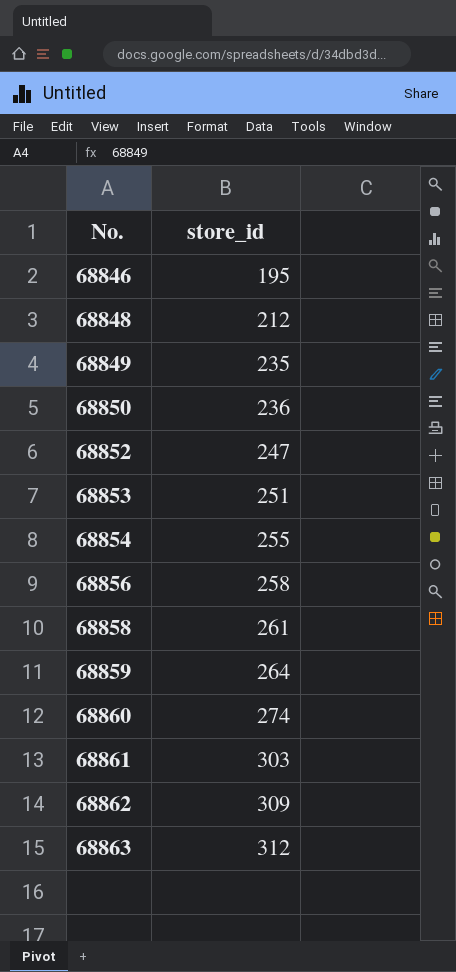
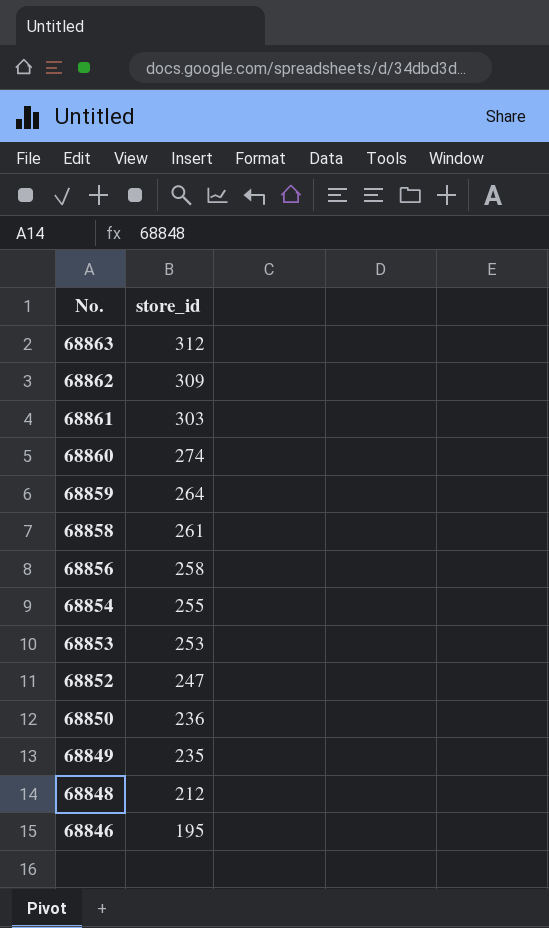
row order: No. ascending -> No. descending
68853 | store_id: 251 -> 253

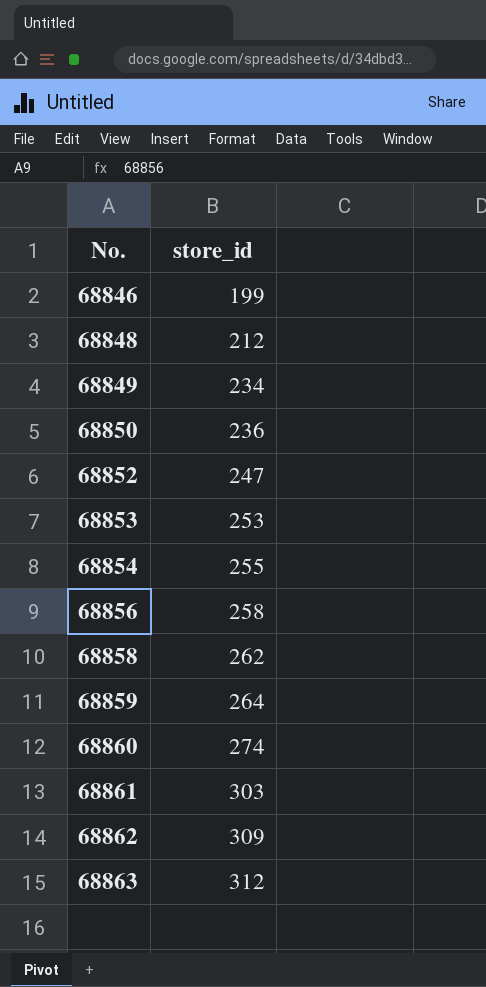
row order: No. descending -> No. ascending
68846 | store_id: 195 -> 199
68849 | store_id: 235 -> 234
68858 | store_id: 261 -> 262

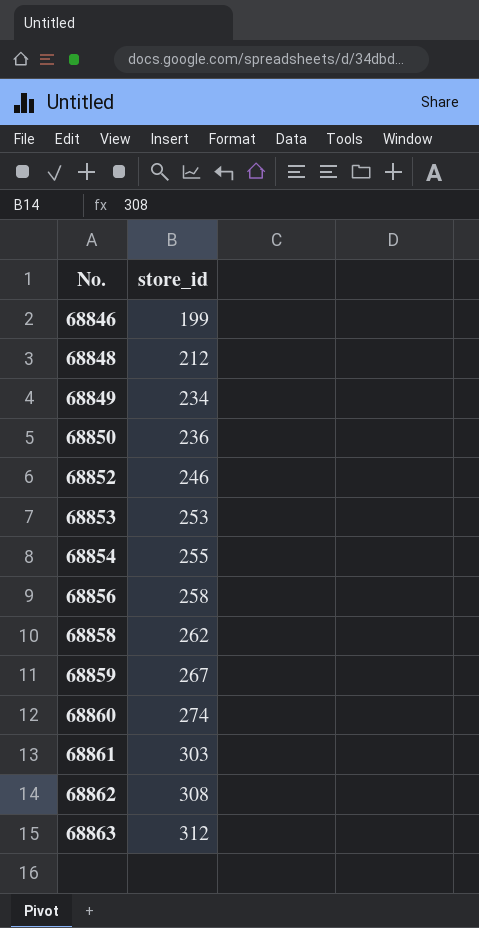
68852 | store_id: 247 -> 246
68859 | store_id: 264 -> 267
68862 | store_id: 309 -> 308

